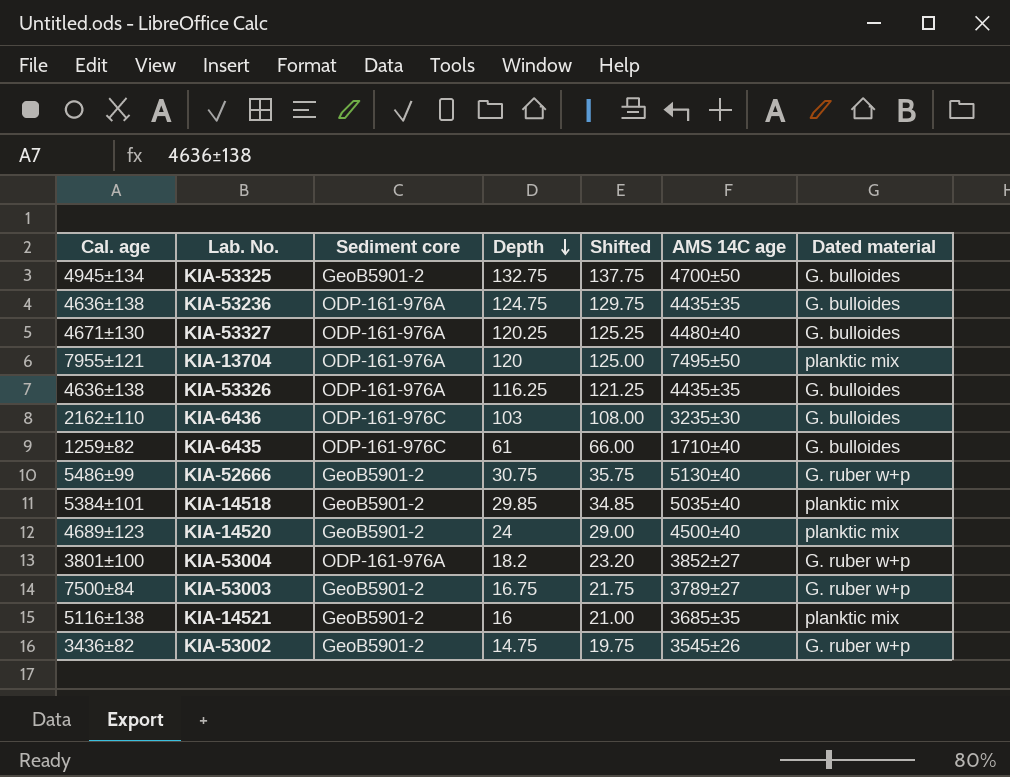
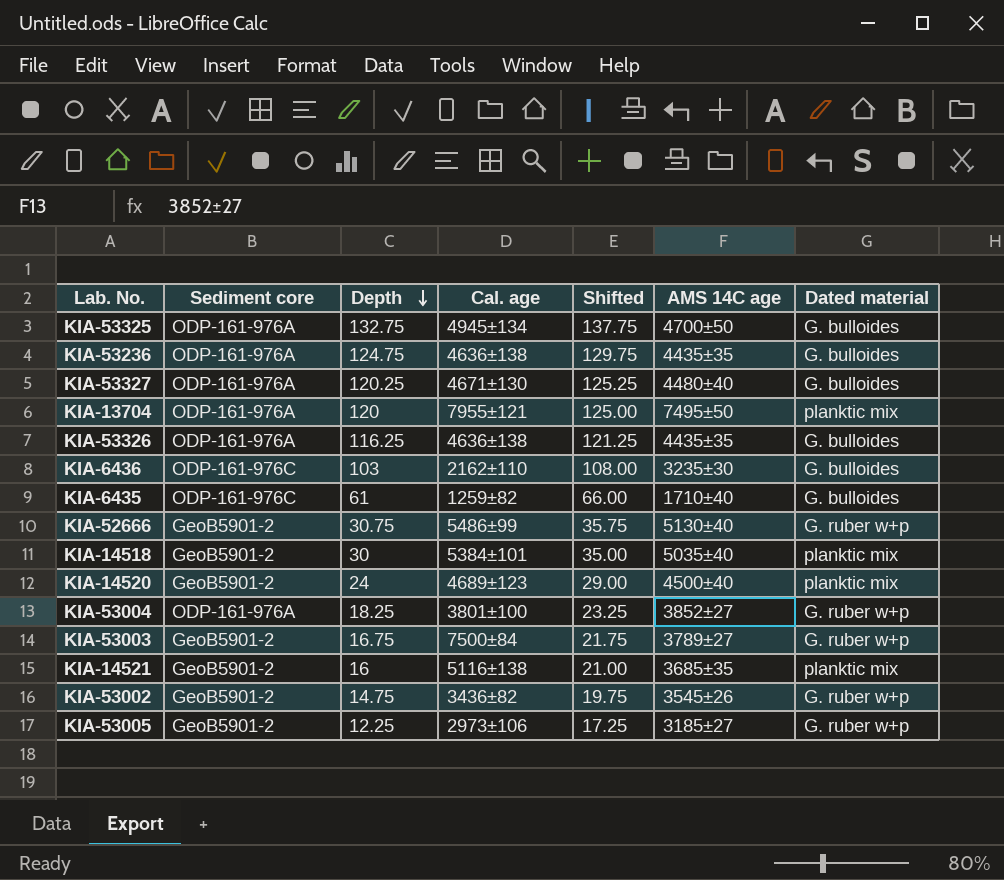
column Cal. age | position: 1 -> 4
KIA-53325 | Sediment core: GeoB5901-2 -> ODP-161-976A
KIA-14518 | Depth: 29.85 -> 30
KIA-14518 | Shifted: 34.85 -> 35.00
KIA-53004 | Depth: 18.2 -> 18.25
KIA-53004 | Shifted: 23.20 -> 23.25
row KIA-53005: none -> GeoB5901-2 | 12.25 | 2973±106 | 17.25 | 3185±27 | G. ruber w+p

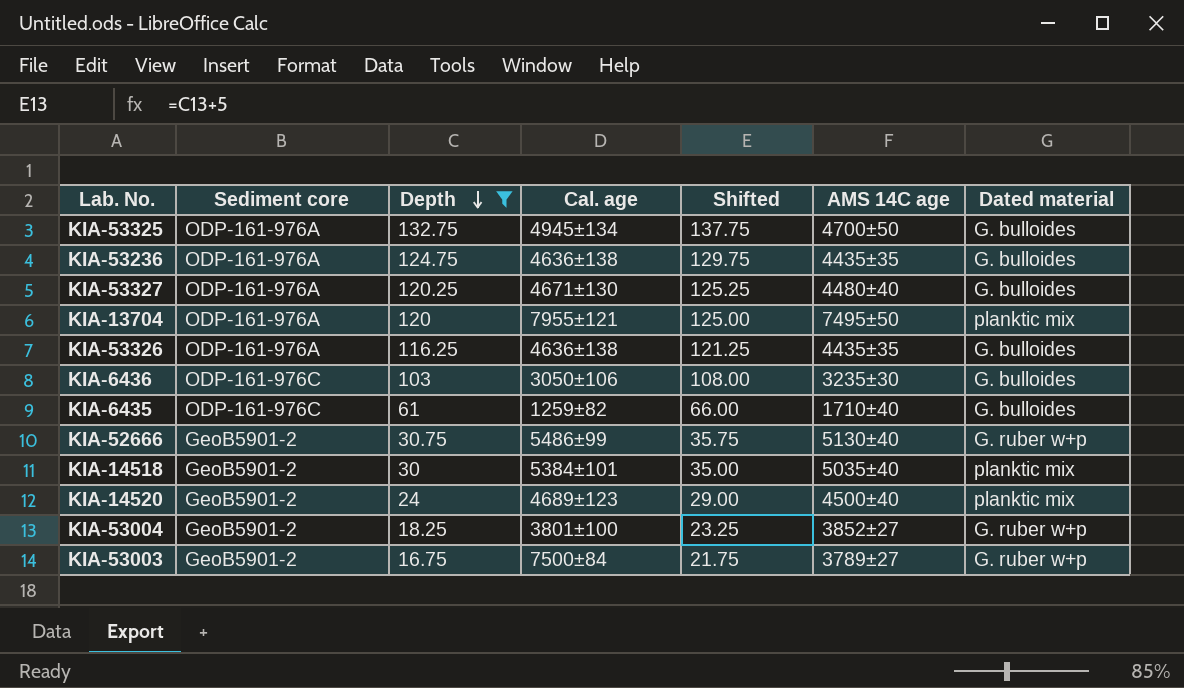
filter: none -> Depth >= 16.75
KIA-6436 | Cal. age: 2162±110 -> 3050±106
KIA-53004 | Sediment core: ODP-161-976A -> GeoB5901-2

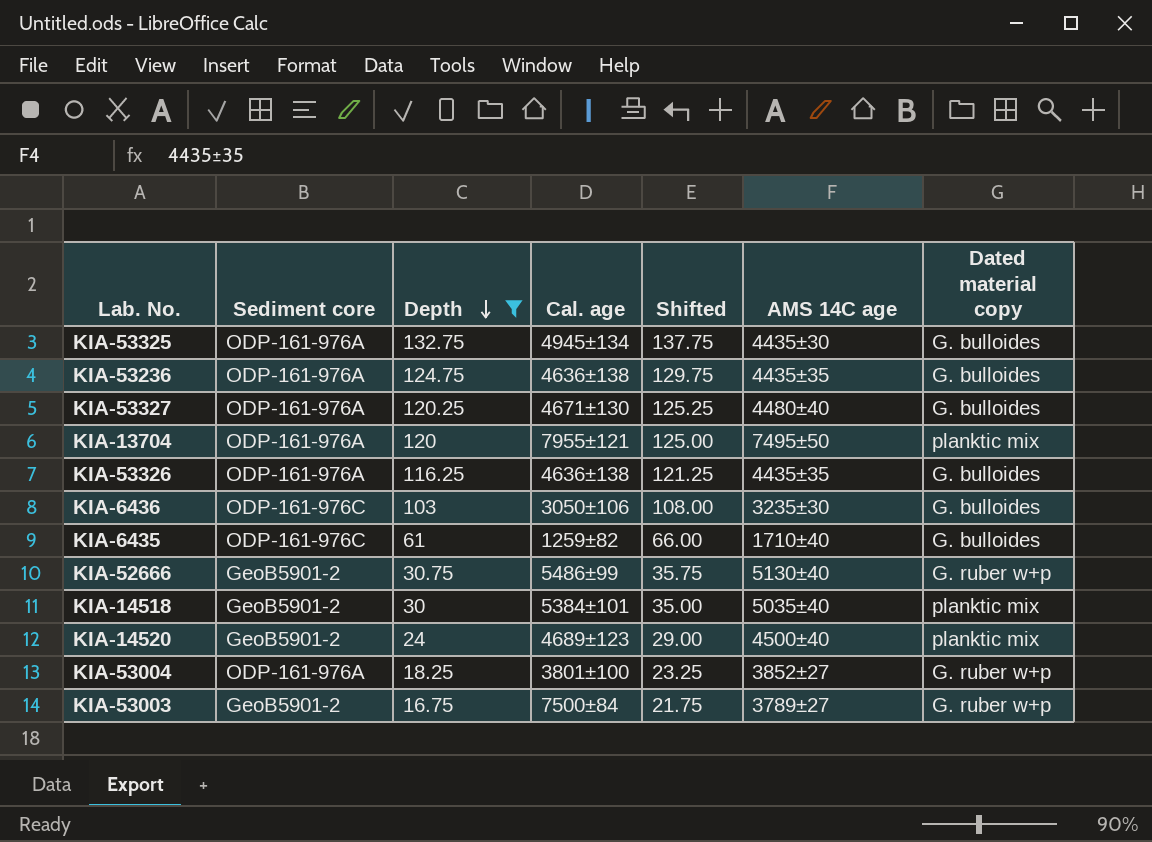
column name: Dated material -> Dated material copy
KIA-53325 | AMS 14C age: 4700±50 -> 4435±30
KIA-53004 | Sediment core: GeoB5901-2 -> ODP-161-976A

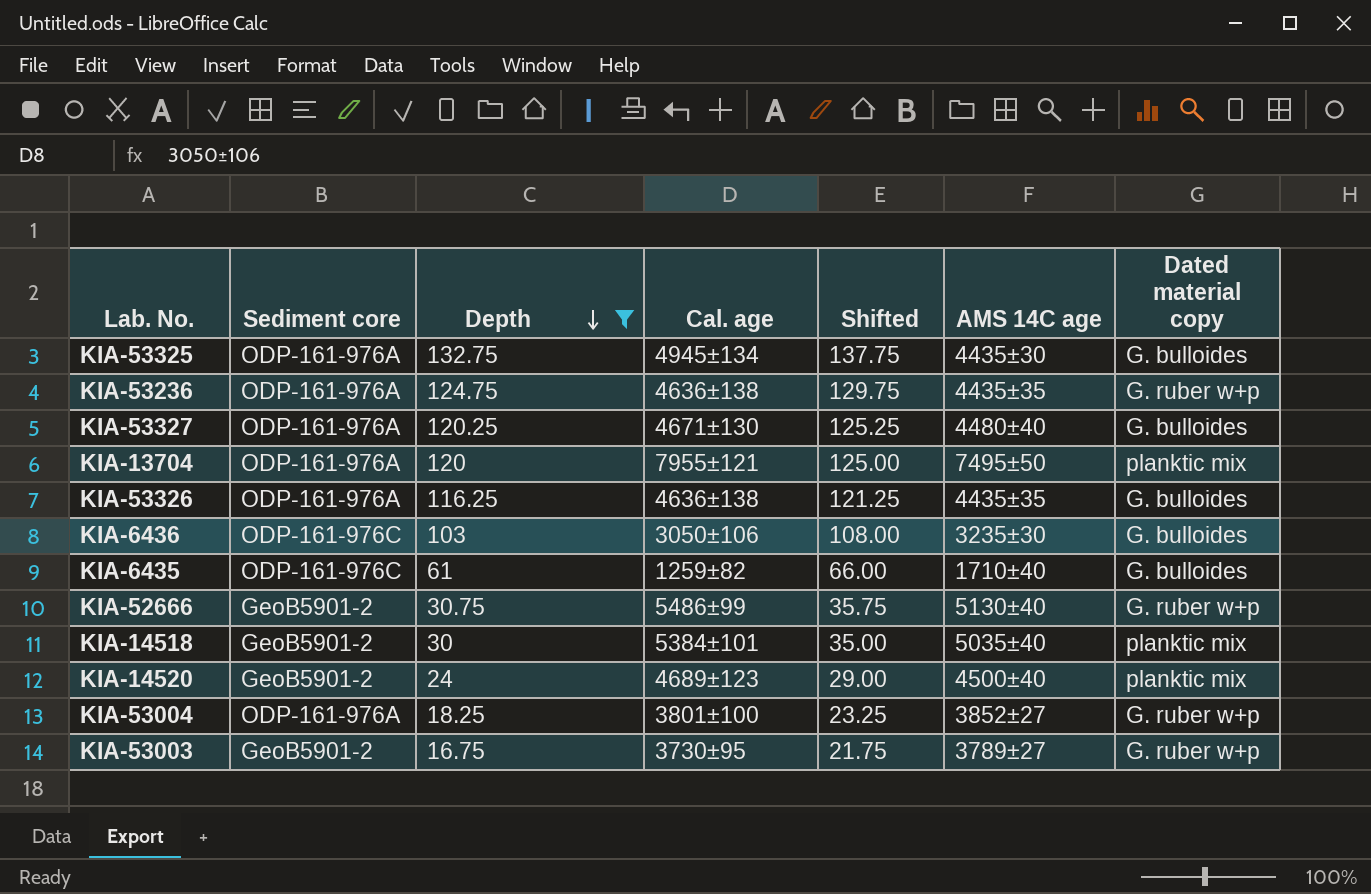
KIA-53236 | Dated material copy: G. bulloides -> G. ruber w+p
KIA-53003 | Cal. age: 7500±84 -> 3730±95

